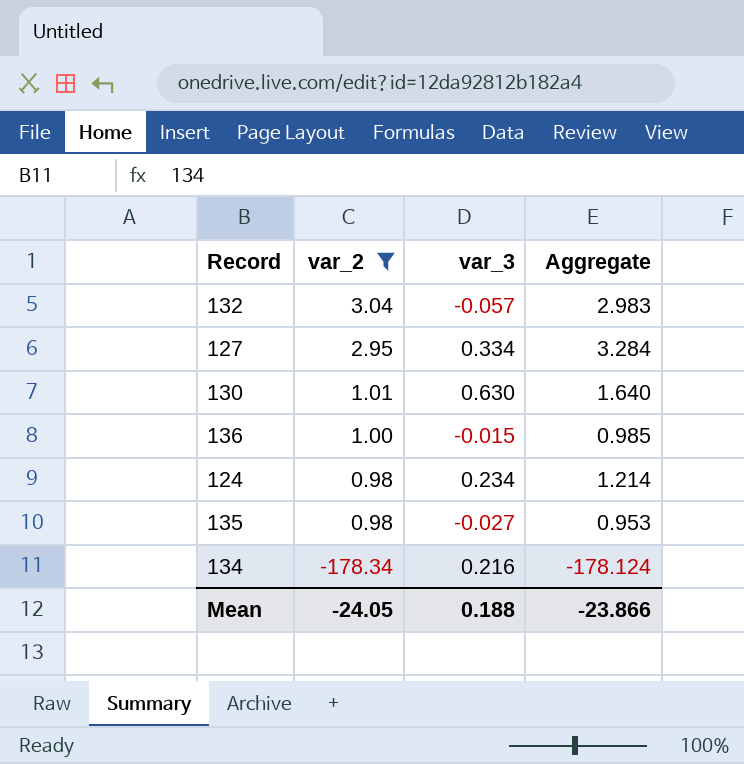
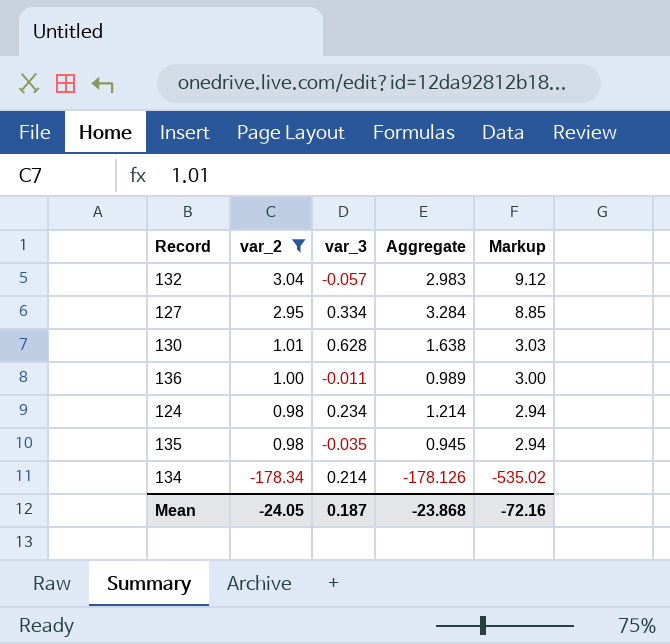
column Markup | formula: none -> [var_2] * 3
130 | var_3: 0.630 -> 0.628
130 | Aggregate: 1.640 -> 1.638
136 | var_3: -0.015 -> -0.011
136 | Aggregate: 0.985 -> 0.989
135 | var_3: -0.027 -> -0.035
135 | Aggregate: 0.953 -> 0.945
134 | var_3: 0.216 -> 0.214
134 | Aggregate: -178.124 -> -178.126
Mean | var_3: 0.188 -> 0.187
Mean | Aggregate: -23.866 -> -23.868

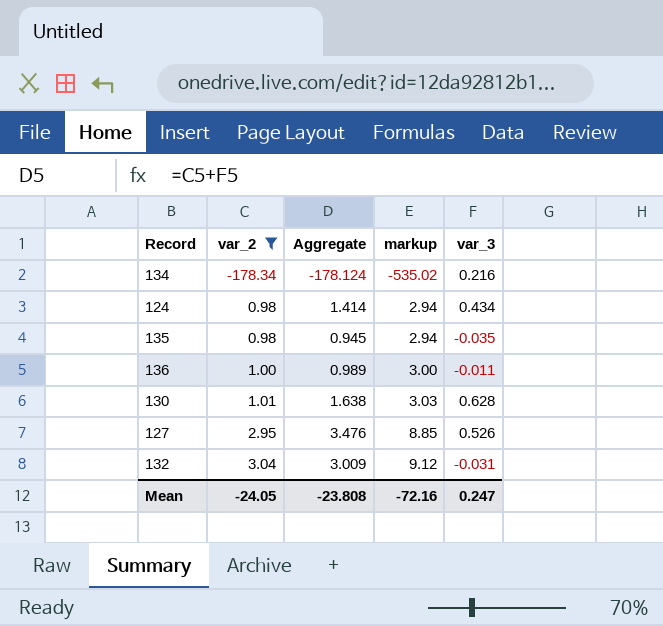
row order: var_2 descending -> var_2 ascending
column name: Markup -> markup
column var_3 | position: 3 -> 5
134 | Aggregate: -178.126 -> -178.124
134 | var_3: 0.214 -> 0.216
124 | Aggregate: 1.214 -> 1.414
124 | var_3: 0.234 -> 0.434
127 | Aggregate: 3.284 -> 3.476
127 | var_3: 0.334 -> 0.526
132 | Aggregate: 2.983 -> 3.009
132 | var_3: -0.057 -> -0.031
Mean | Aggregate: -23.868 -> -23.808
Mean | var_3: 0.187 -> 0.247

